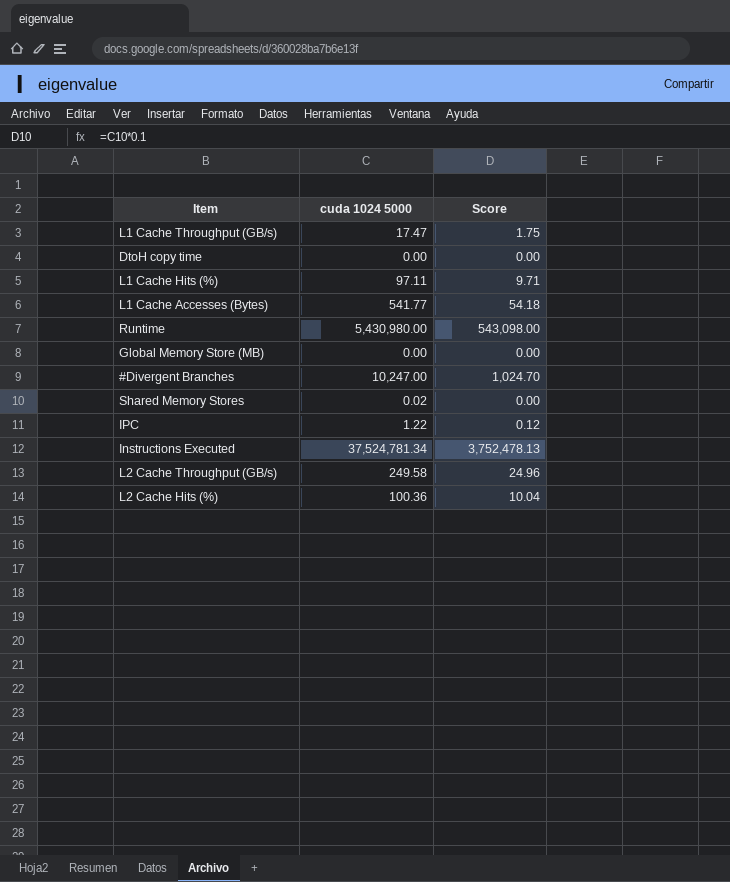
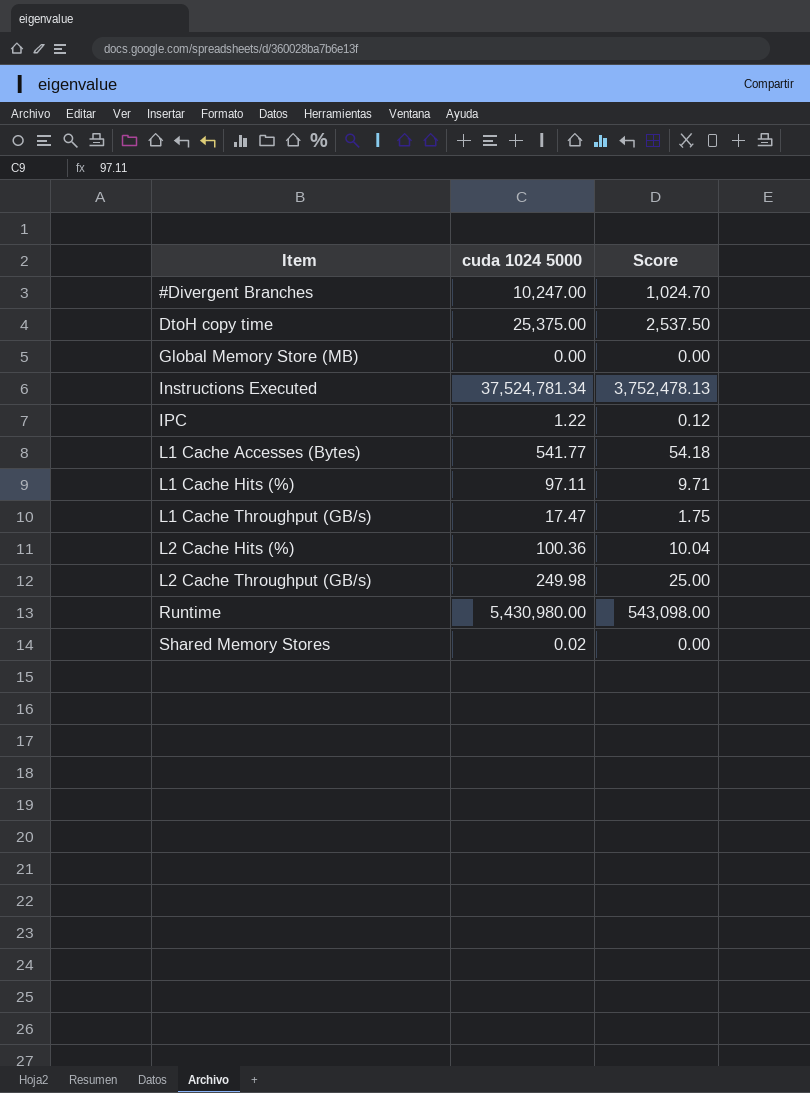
row order: none -> Item ascending
DtoH copy time | cuda 1024 5000: 0.00 -> 25,375.00
DtoH copy time | Score: 0.00 -> 2,537.50
L2 Cache Throughput (GB/s) | cuda 1024 5000: 249.58 -> 249.98
L2 Cache Throughput (GB/s) | Score: 24.96 -> 25.00

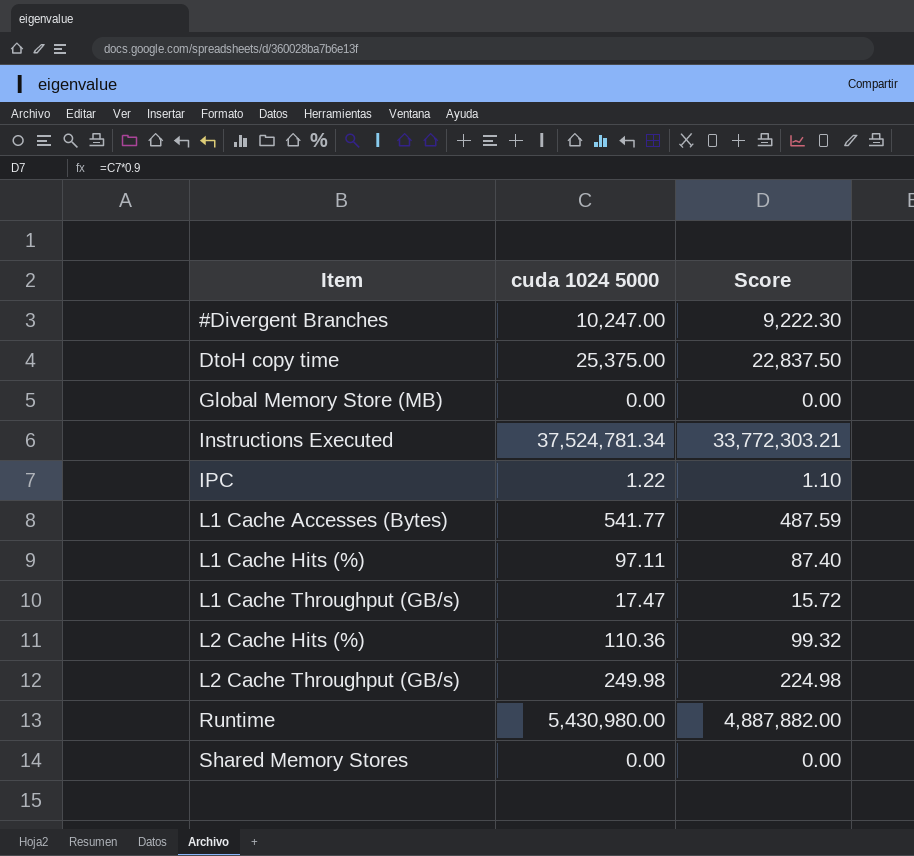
column Score | formula: [cuda 1024 5000] * 0.1 -> [cuda 1024 5000] * 0.9
L2 Cache Hits (%) | cuda 1024 5000: 100.36 -> 110.36
Shared Memory Stores | cuda 1024 5000: 0.02 -> 0.00

